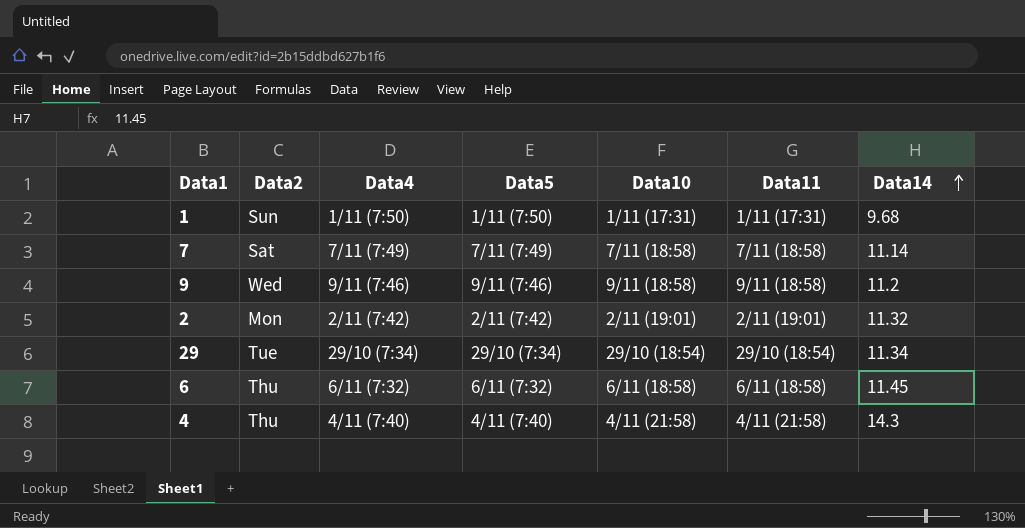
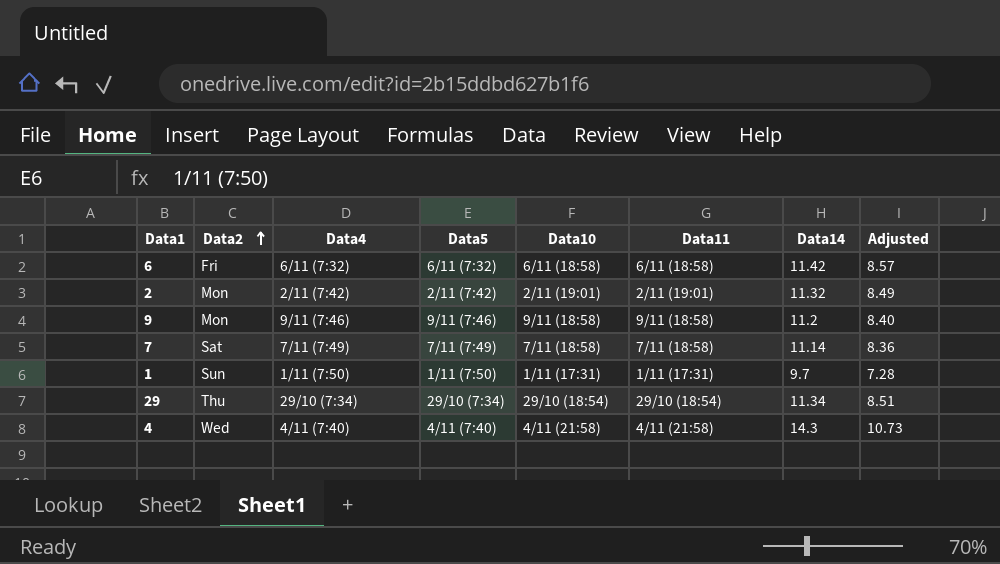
row order: Data14 ascending -> Data2 ascending
column Adjusted | formula: none -> [Data14] * 0.75
6 | Data2: Thu -> Fri
6 | Data14: 11.45 -> 11.42
9 | Data2: Wed -> Mon
1 | Data14: 9.68 -> 9.7
29 | Data2: Tue -> Thu
4 | Data2: Thu -> Wed

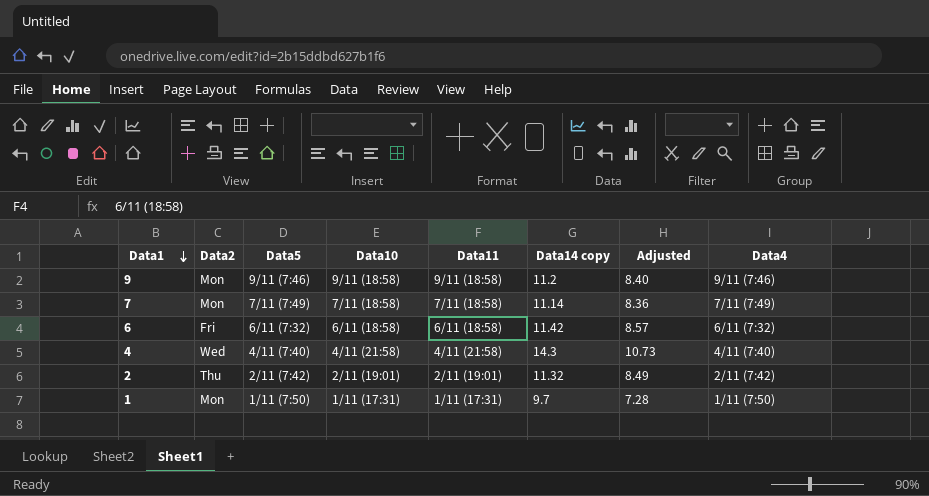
row order: Data2 ascending -> Data1 descending
column name: Data14 -> Data14 copy
column Data4 | position: 3 -> 8
row 29: Thu | 29/10 (7:34) | 29/10 (7:34) | 29/10 (18:54) | 29/10 (18:54) | 11.34 | 8.51 -> none
7 | Data2: Sat -> Mon
2 | Data2: Mon -> Thu
1 | Data2: Sun -> Mon

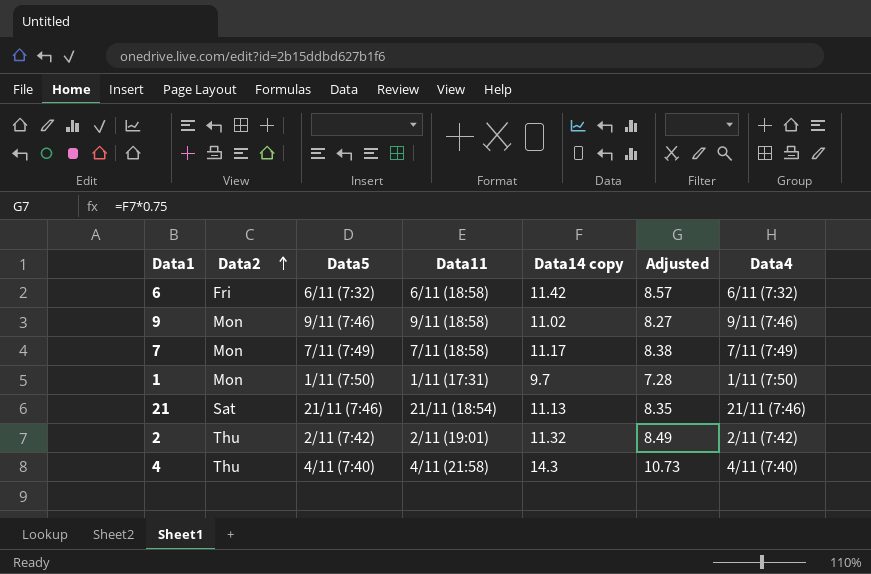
row order: Data1 descending -> Data2 ascending
column Data10 | position: 4 -> none
9 | Data14 copy: 11.2 -> 11.02
9 | Adjusted: 8.40 -> 8.27
7 | Data14 copy: 11.14 -> 11.17
7 | Adjusted: 8.36 -> 8.38
row 21: none -> Sat | 21/11 (7:46) | 21/11 (18:54) | 11.13 | 8.35 | 21/11 (7:46)
4 | Data2: Wed -> Thu

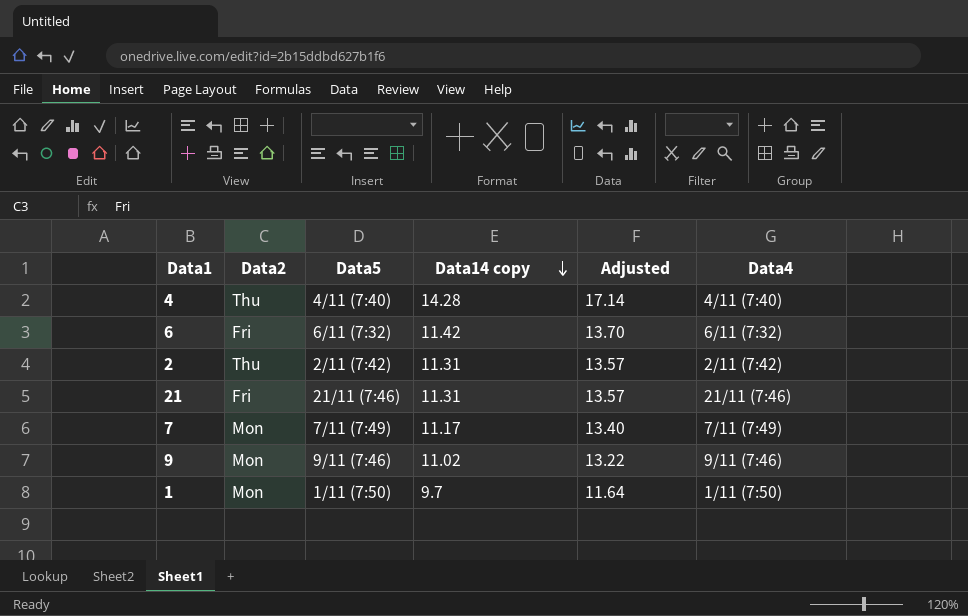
row order: Data2 ascending -> Data14 copy descending
column Data11 | position: 4 -> none
column Adjusted | formula: [Data14 copy] * 0.75 -> [Data14 copy] * 1.2
4 | Data14 copy: 14.3 -> 14.28
2 | Data14 copy: 11.32 -> 11.31
21 | Data2: Sat -> Fri
21 | Data14 copy: 11.13 -> 11.31

